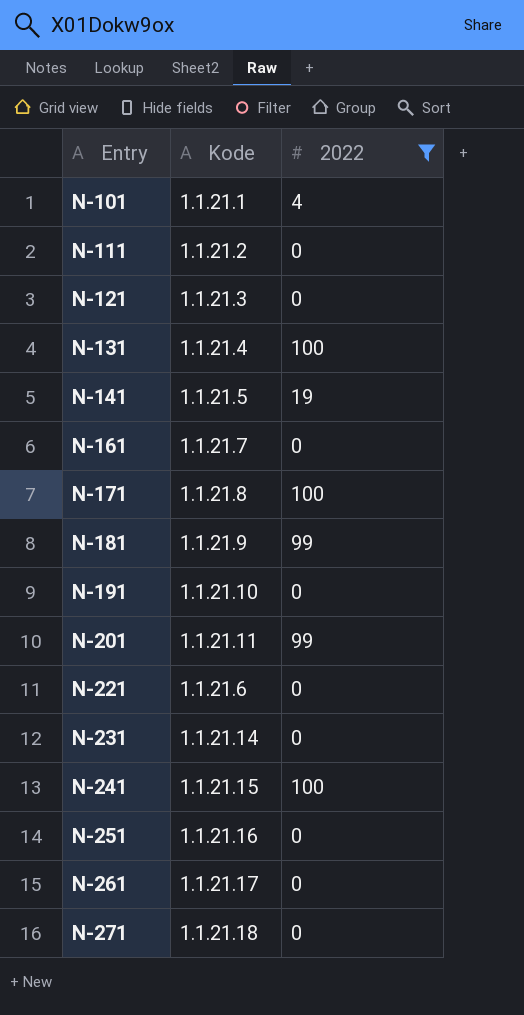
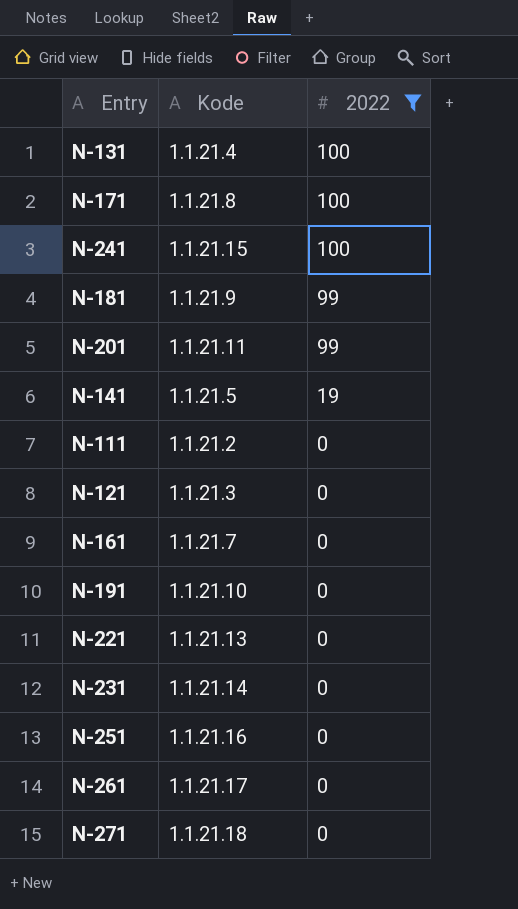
row order: Entry ascending -> 2022 descending
row N-101: 1.1.21.1 | 4 -> none
N-221 | Kode: 1.1.21.6 -> 1.1.21.13

